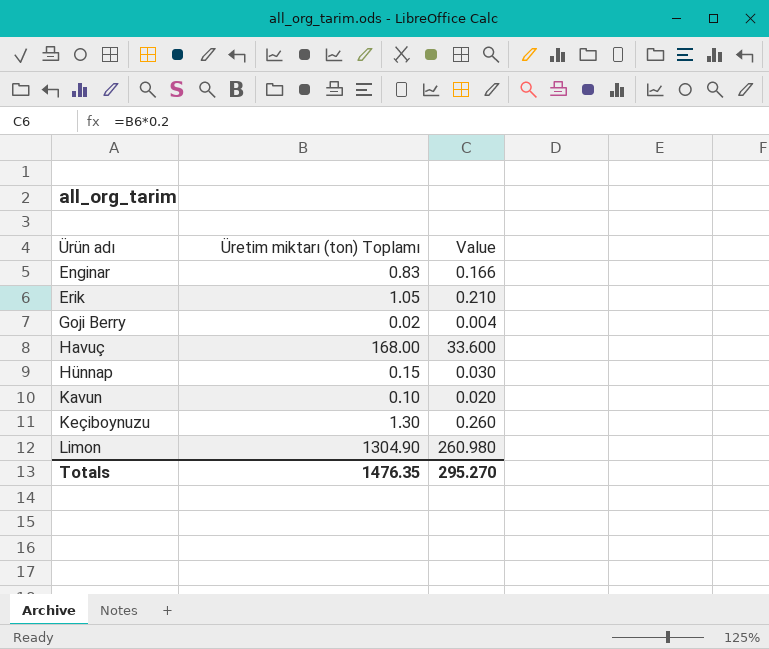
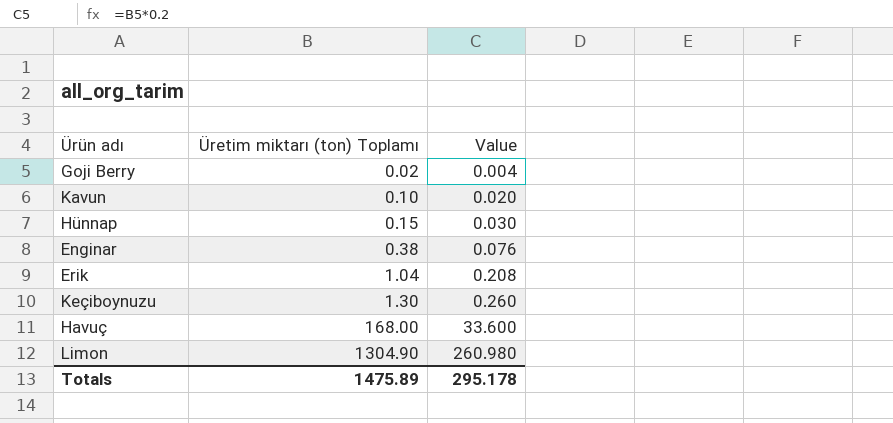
row order: Ürün adı ascending -> Üretim miktarı (ton) Toplamı ascending
Enginar | Üretim miktarı (ton) Toplamı: 0.83 -> 0.38
Enginar | Value: 0.166 -> 0.076
Erik | Üretim miktarı (ton) Toplamı: 1.05 -> 1.04
Erik | Value: 0.210 -> 0.208
Totals | Üretim miktarı (ton) Toplamı: 1476.35 -> 1475.89
Totals | Value: 295.270 -> 295.178

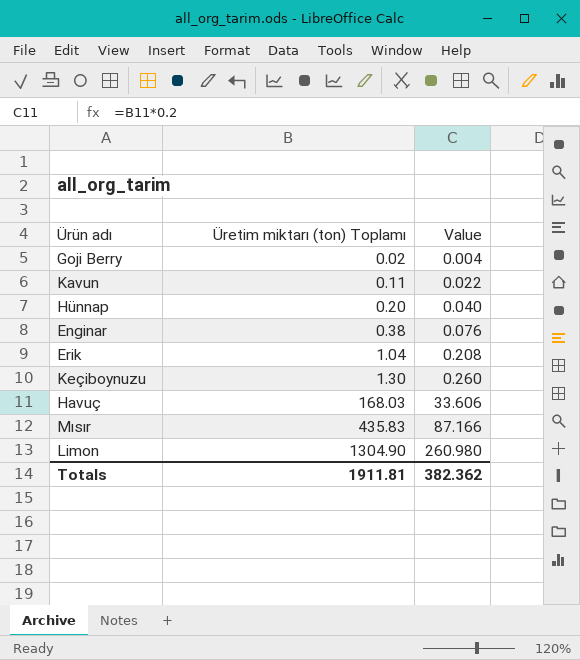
Kavun | Üretim miktarı (ton) Toplamı: 0.10 -> 0.11
Kavun | Value: 0.020 -> 0.022
Hünnap | Üretim miktarı (ton) Toplamı: 0.15 -> 0.20
Hünnap | Value: 0.030 -> 0.040
Havuç | Üretim miktarı (ton) Toplamı: 168.00 -> 168.03
Havuç | Value: 33.600 -> 33.606
row Mısır: none -> 435.83 | 87.166
Totals | Üretim miktarı (ton) Toplamı: 1475.89 -> 1911.81
Totals | Value: 295.178 -> 382.362

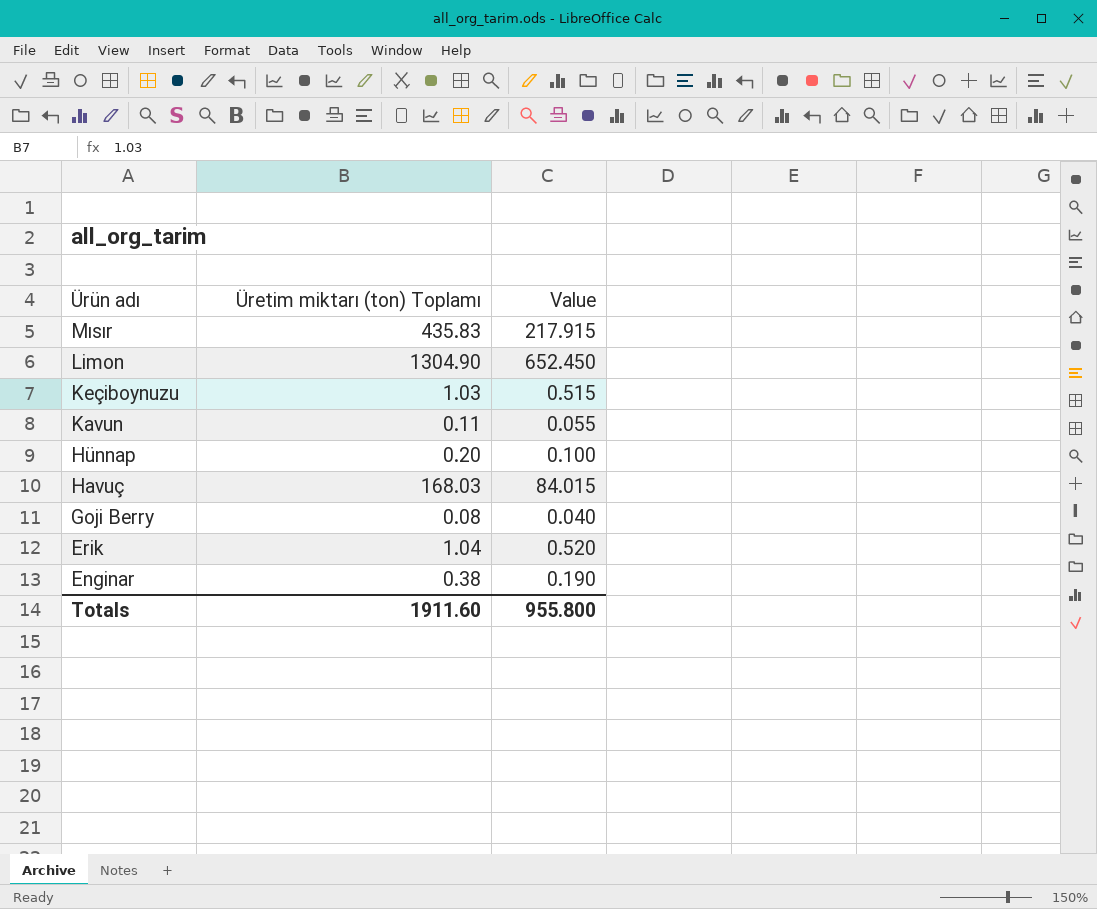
row order: Üretim miktarı (ton) Toplamı ascending -> Ürün adı descending
column Value | formula: [Üretim miktarı (ton) Toplamı] * 0.2 -> [Üretim miktarı (ton) Toplamı] * 0.5
Keçiboynuzu | Üretim miktarı (ton) Toplamı: 1.30 -> 1.03
Goji Berry | Üretim miktarı (ton) Toplamı: 0.02 -> 0.08
Totals | Üretim miktarı (ton) Toplamı: 1911.81 -> 1911.60
Totals | Value: 382.362 -> 955.800

